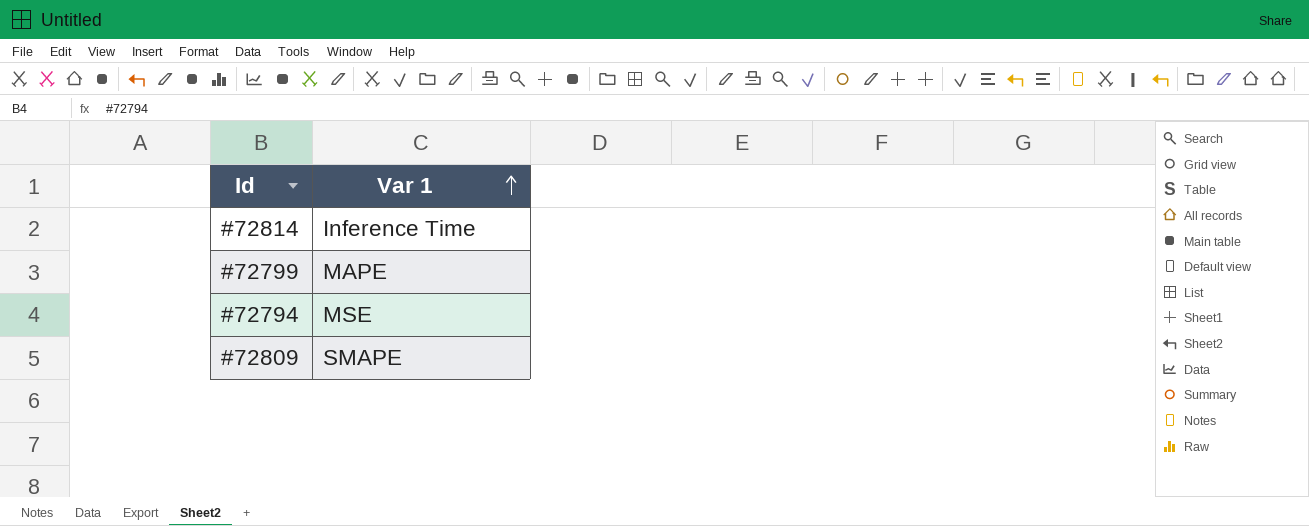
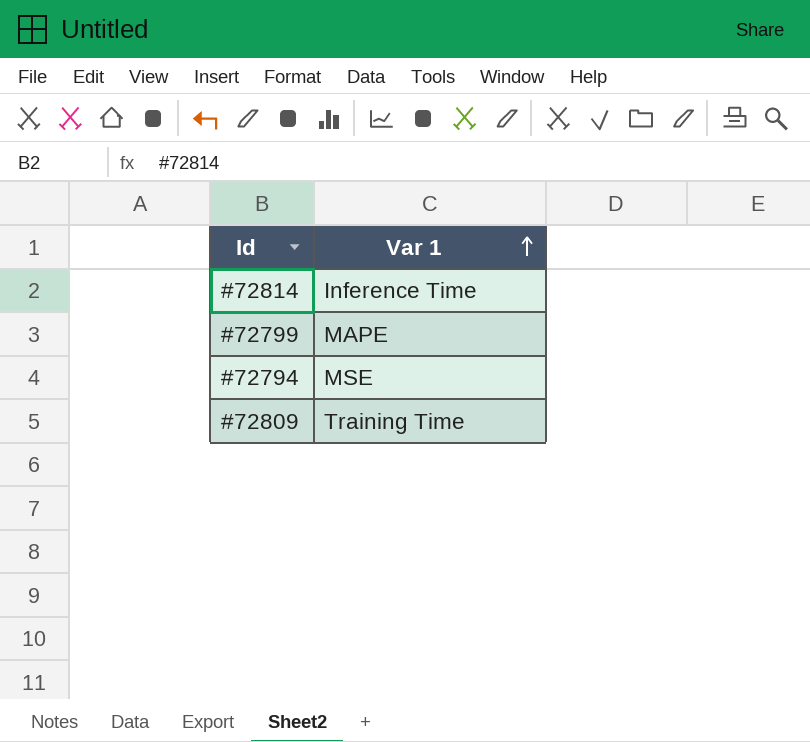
#72809 | Var 1: SMAPE -> Training Time

